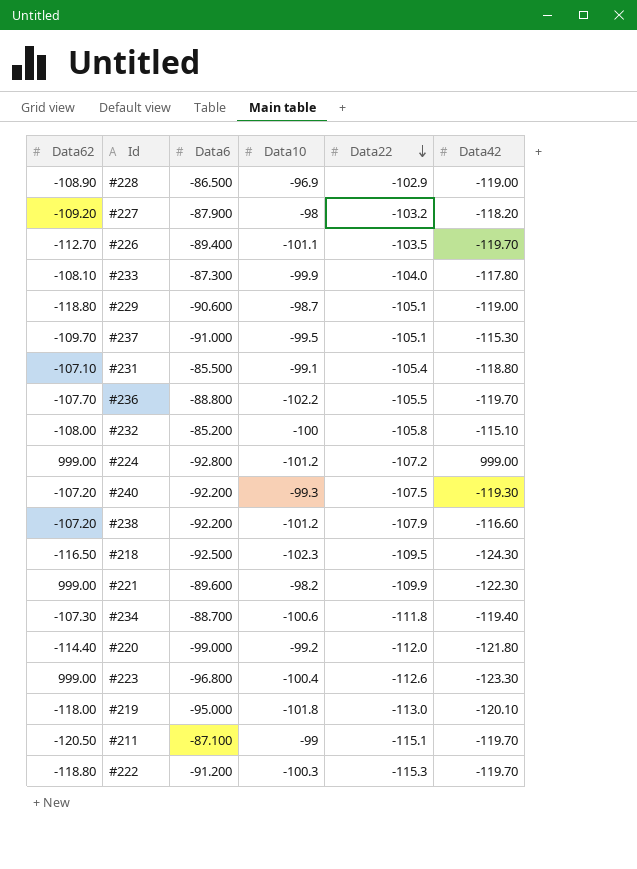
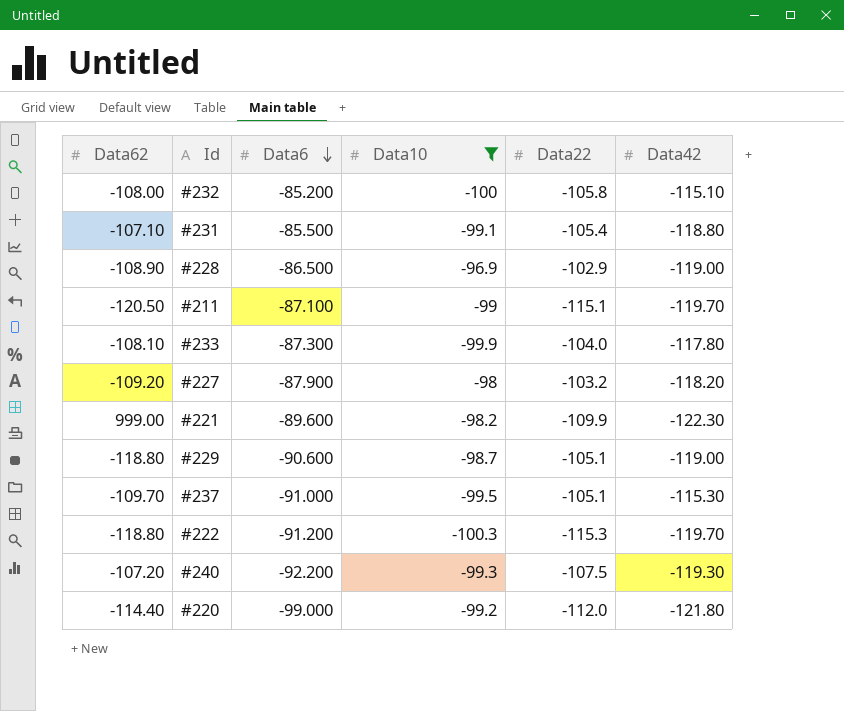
filter: none -> Data10 >= -100.3
row order: Data22 descending -> Data6 descending

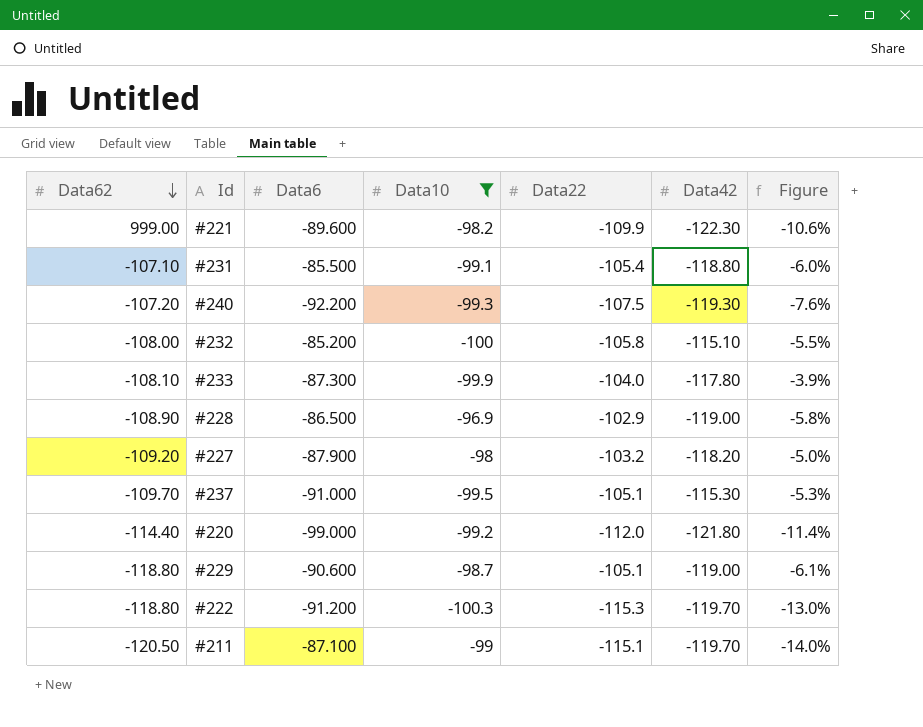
row order: Data6 descending -> Data62 descending
column Figure | formula: none -> ([Data10] - [Data22]) / [Data22]

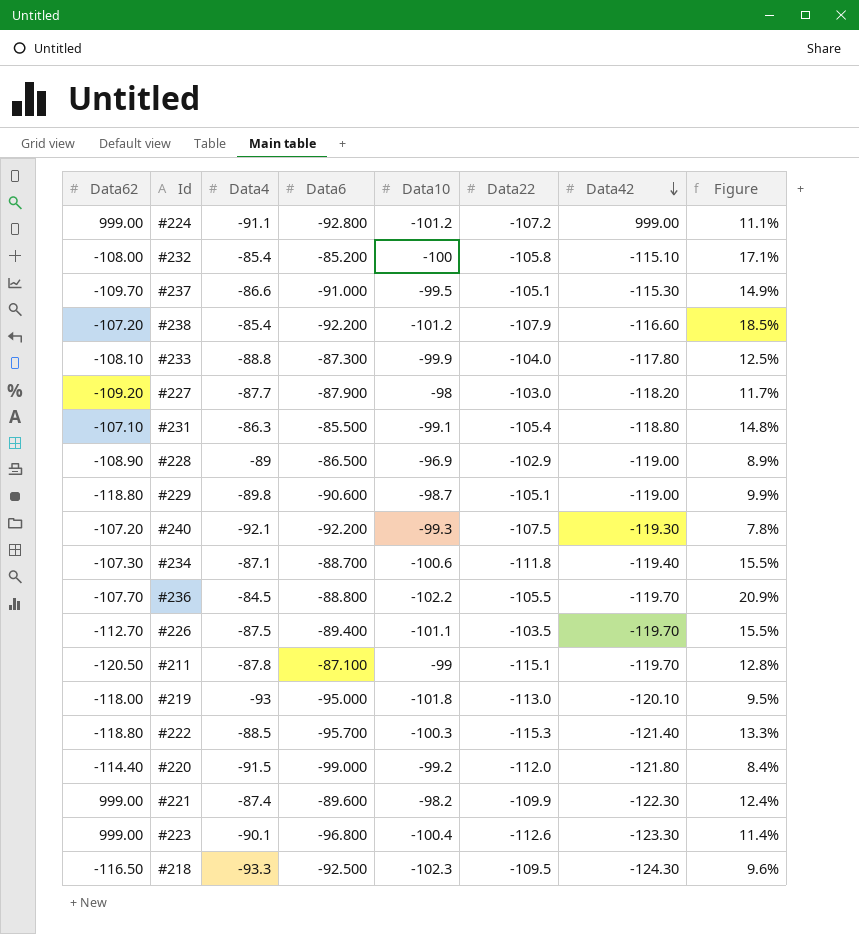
filter: Data10 >= -100.3 -> none
row order: Data62 descending -> Data42 descending
column Data4 | position: none -> 3
column Figure | formula: ([Data10] - [Data22]) / [Data22] -> ([Data10] - [Data4]) / [Data4]
#227 | Data22: -103.2 -> -103.0
#222 | Data6: -91.200 -> -95.700
#222 | Data42: -119.70 -> -121.40

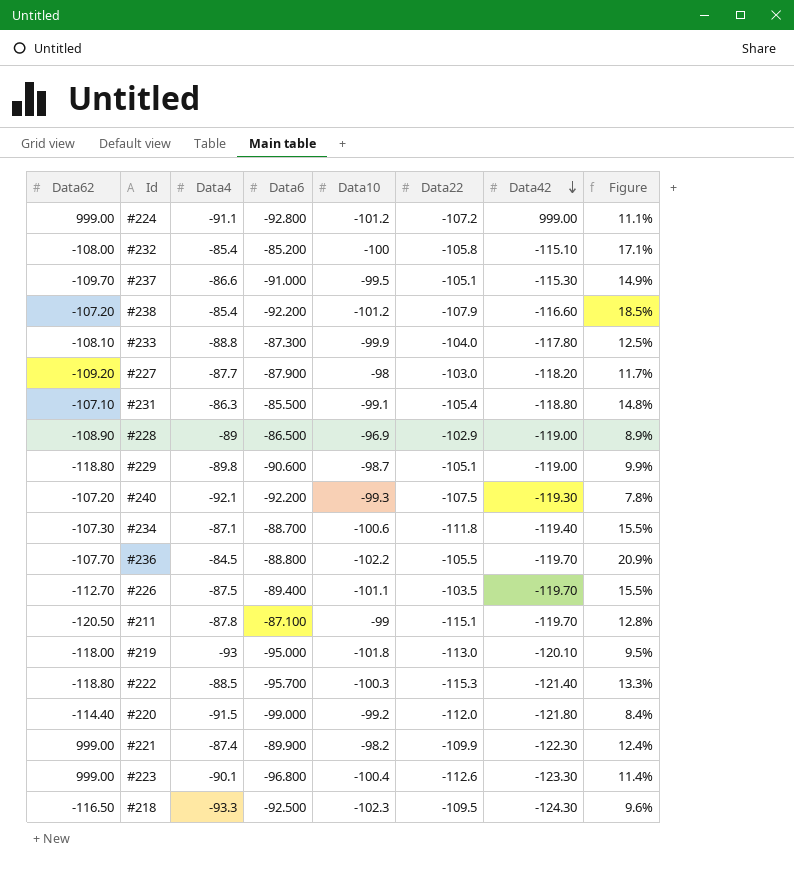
#221 | Data6: -89.600 -> -89.900

